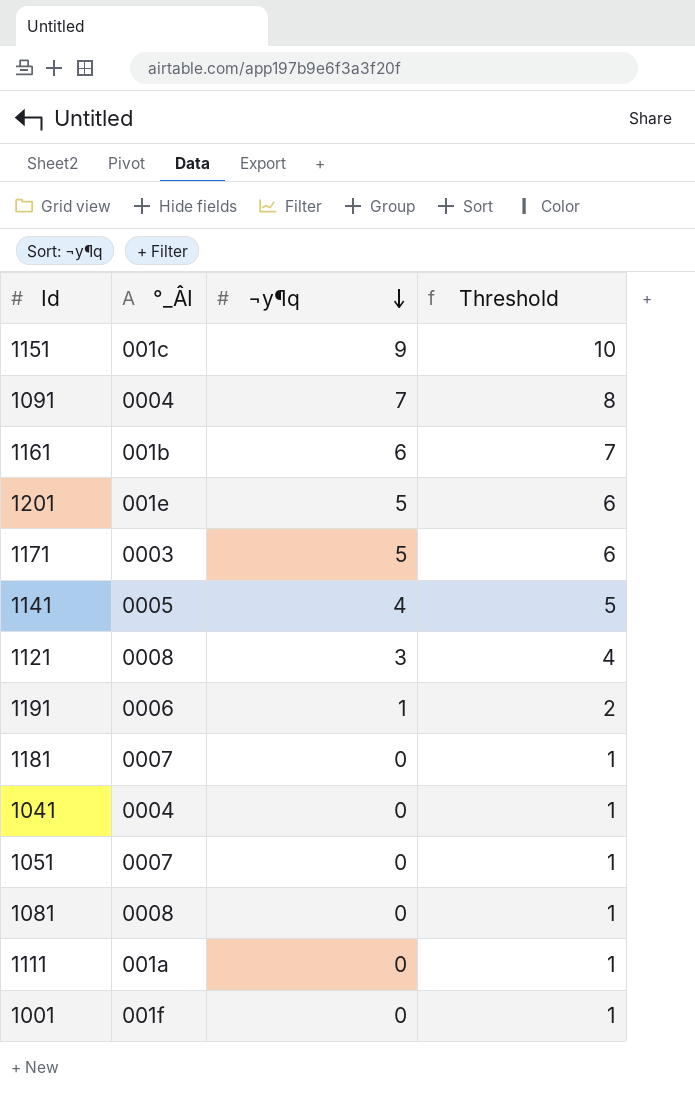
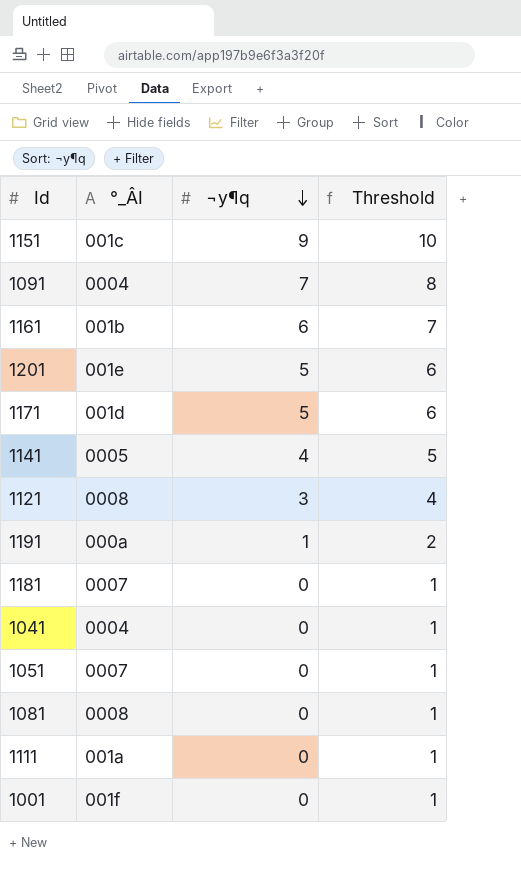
1171 | °_ÂI: 0003 -> 001d
1191 | °_ÂI: 0006 -> 000a

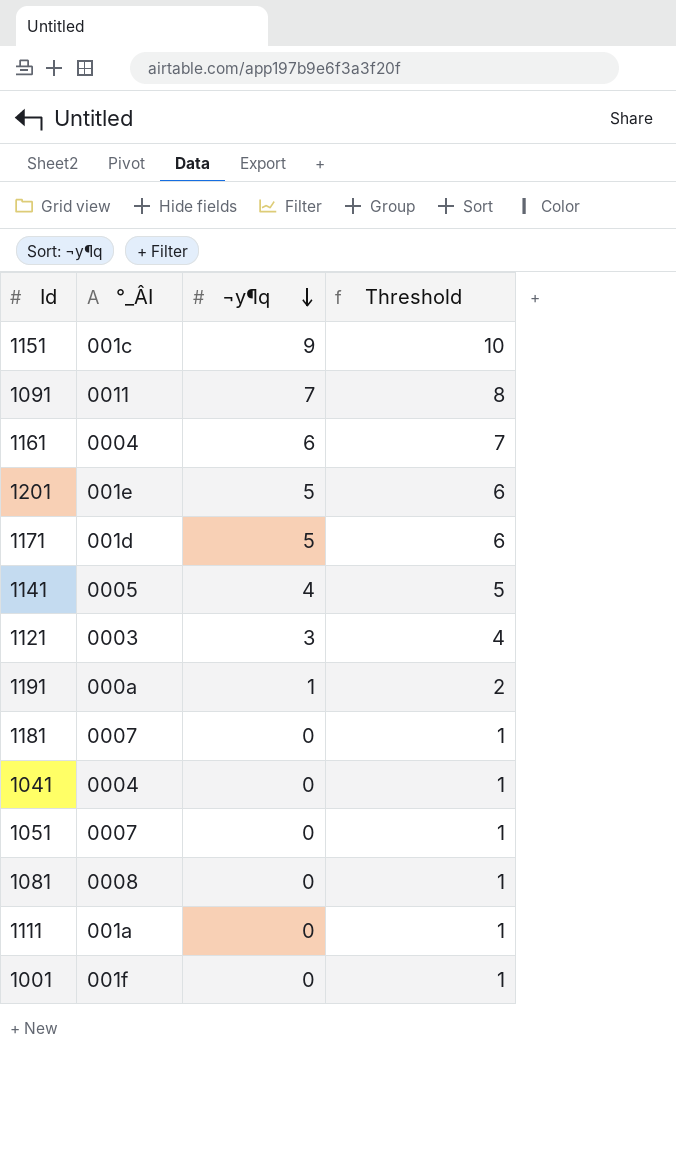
1091 | °_ÂI: 0004 -> 0011
1161 | °_ÂI: 001b -> 0004
1121 | °_ÂI: 0008 -> 0003

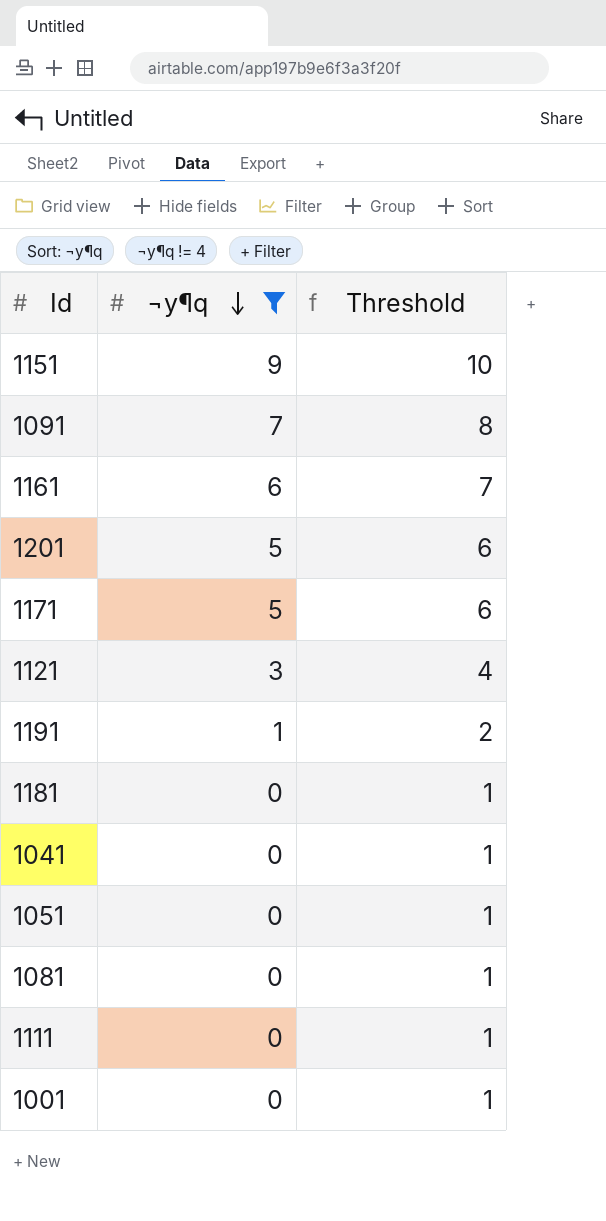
filter: none -> ¬y¶q != 4
column °_ÂI | position: 2 -> none

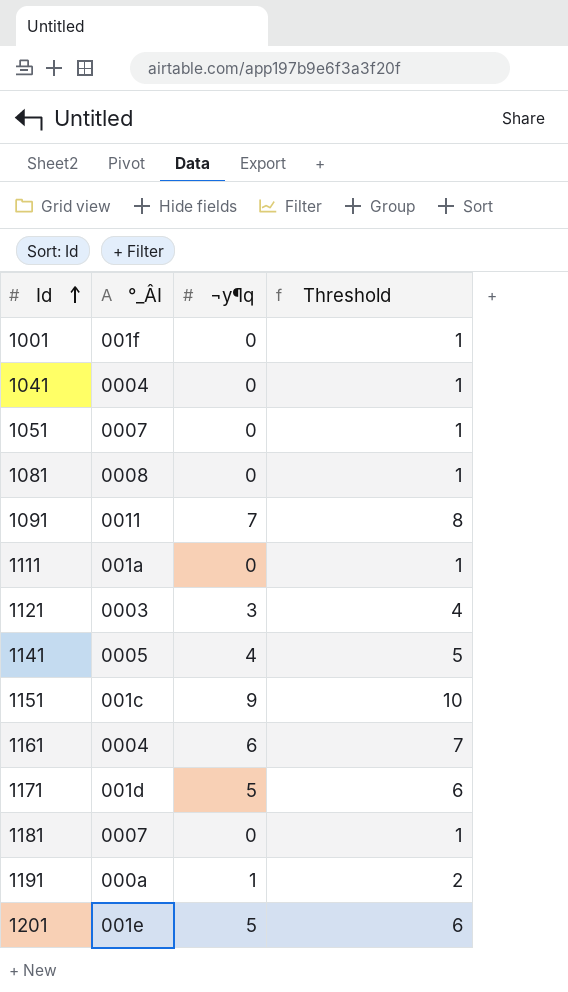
filter: ¬y¶q != 4 -> none
row order: ¬y¶q descending -> Id ascending
column °_ÂI | position: none -> 2

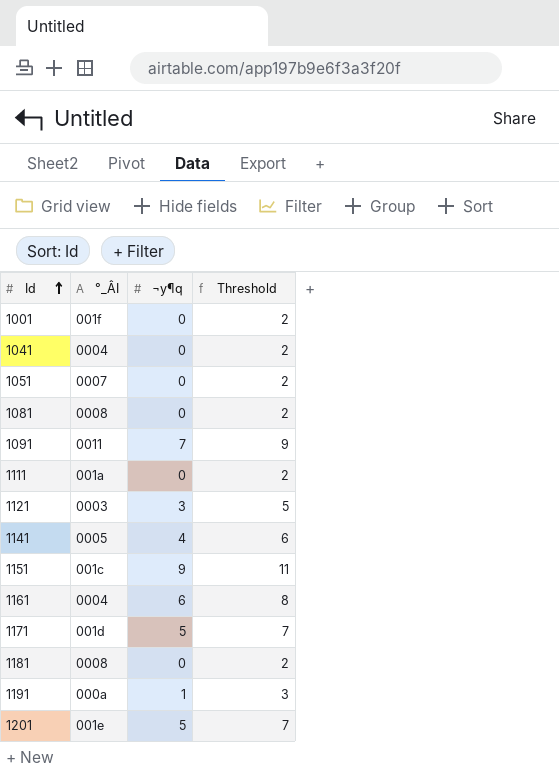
column Threshold | formula: [¬y¶q] + 1 -> [¬y¶q] + 2
1181 | °_ÂI: 0007 -> 0008

